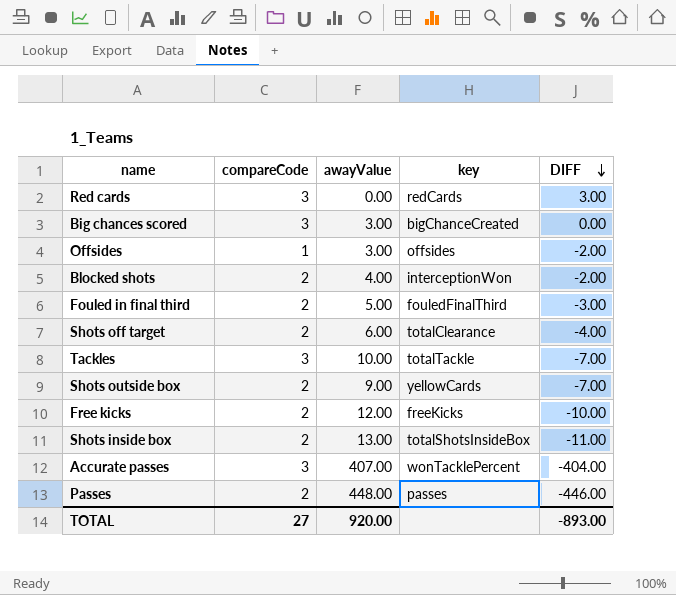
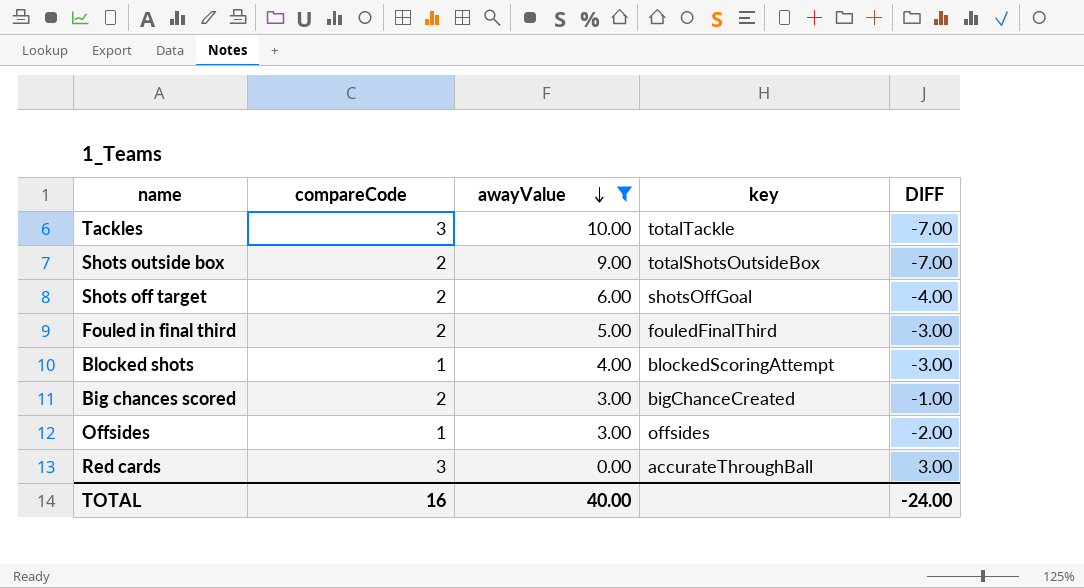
filter: none -> awayValue <= 10.00
row order: DIFF descending -> awayValue descending
Shots outside box | key: yellowCards -> totalShotsOutsideBox
Shots off target | key: totalClearance -> shotsOffGoal
Blocked shots | compareCode: 2 -> 1
Blocked shots | key: interceptionWon -> blockedScoringAttempt
Blocked shots | DIFF: -2.00 -> -3.00
Big chances scored | compareCode: 3 -> 2
Big chances scored | DIFF: 0.00 -> -1.00
Red cards | key: redCards -> accurateThroughBall
TOTAL | compareCode: 27 -> 16
TOTAL | awayValue: 920.00 -> 40.00
TOTAL | DIFF: -893.00 -> -24.00

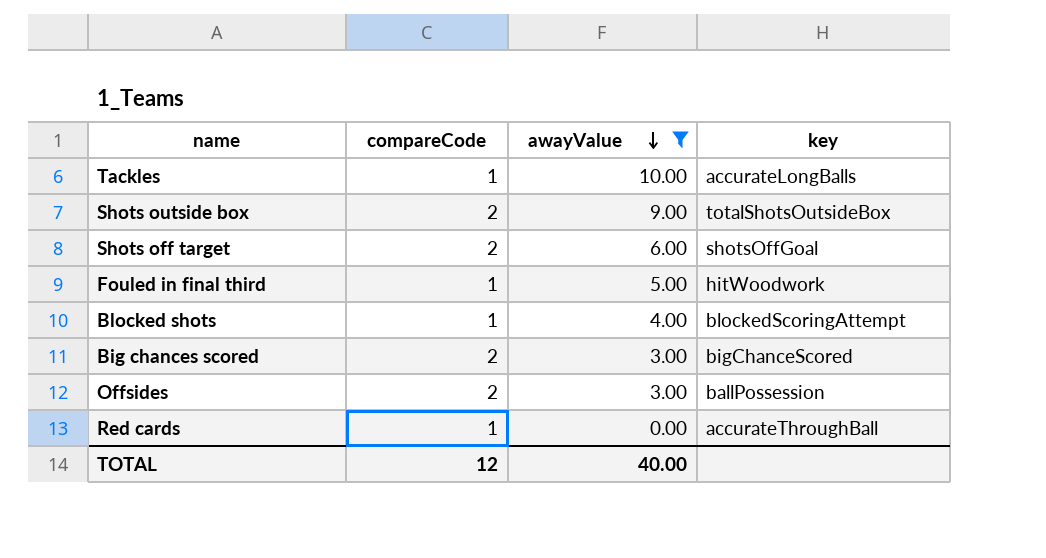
column DIFF | formula: [compareCode] - [awayValue] -> none
Tackles | compareCode: 3 -> 1
Tackles | key: totalTackle -> accurateLongBalls
Fouled in final third | compareCode: 2 -> 1
Fouled in final third | key: fouledFinalThird -> hitWoodwork
Big chances scored | key: bigChanceCreated -> bigChanceScored
Offsides | compareCode: 1 -> 2
Offsides | key: offsides -> ballPossession
Red cards | compareCode: 3 -> 1
TOTAL | compareCode: 16 -> 12

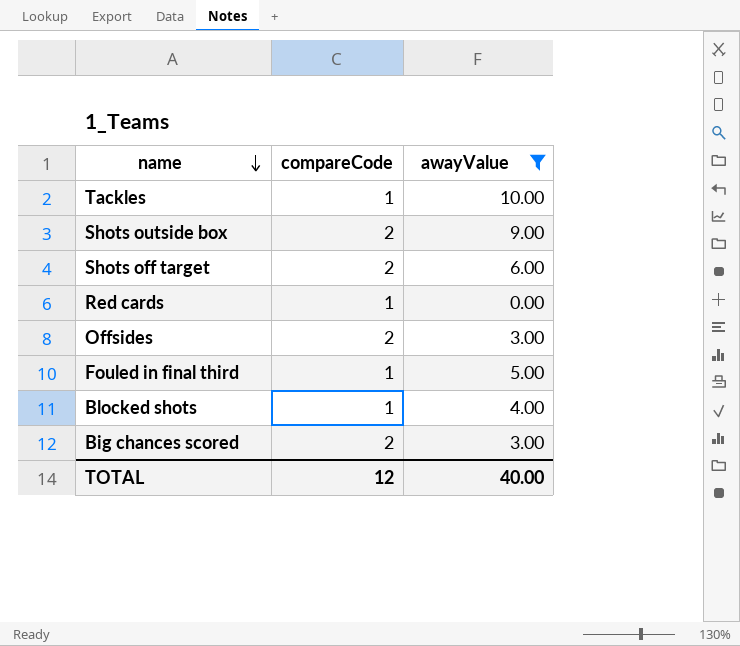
row order: awayValue descending -> name descending
column key | position: 4 -> none

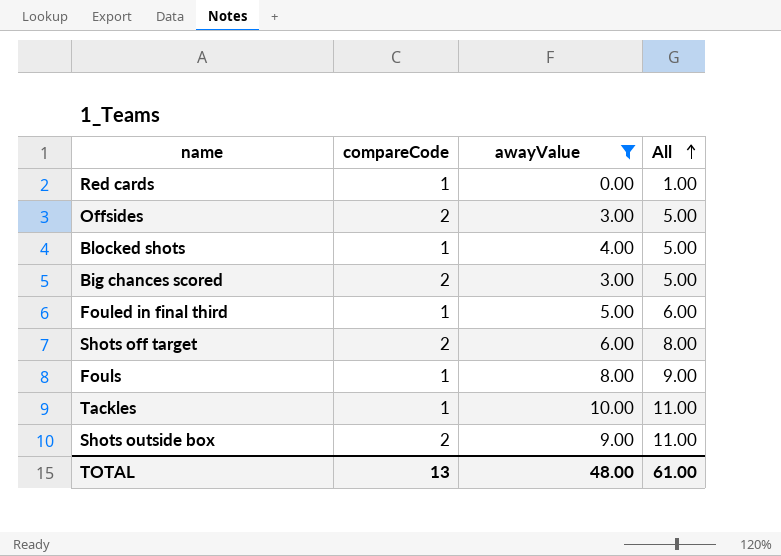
row order: name descending -> All ascending
column All | formula: none -> [compareCode] + [awayValue]
row Fouls: none -> 1 | 8.00 | 9.00
TOTAL | compareCode: 12 -> 13
TOTAL | awayValue: 40.00 -> 48.00

